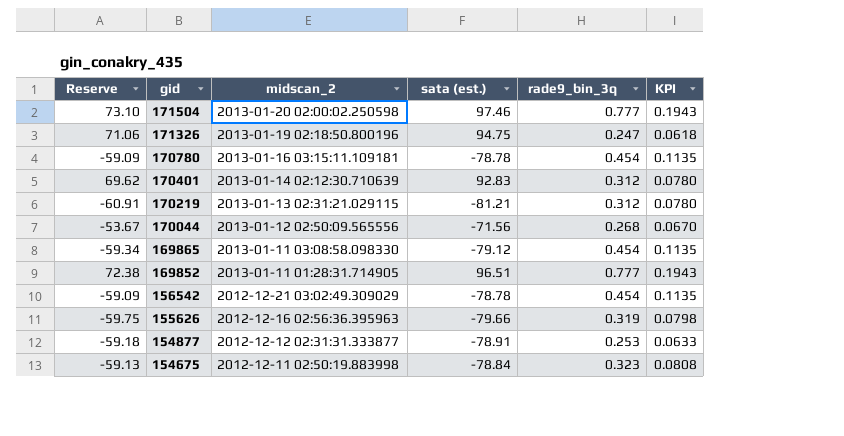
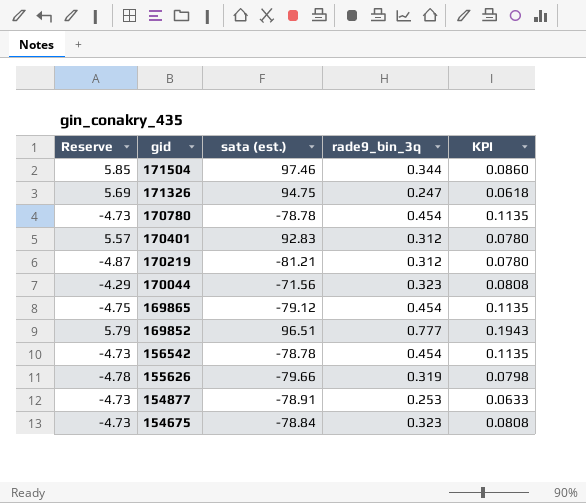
column midscan_2 | position: 3 -> none
column Reserve | formula: [sata (est.)] * 0.75 -> [sata (est.)] * 0.06
171504 | rade9_bin_3q: 0.777 -> 0.344
171504 | KPI: 0.1943 -> 0.0860
170044 | rade9_bin_3q: 0.268 -> 0.323
170044 | KPI: 0.0670 -> 0.0808

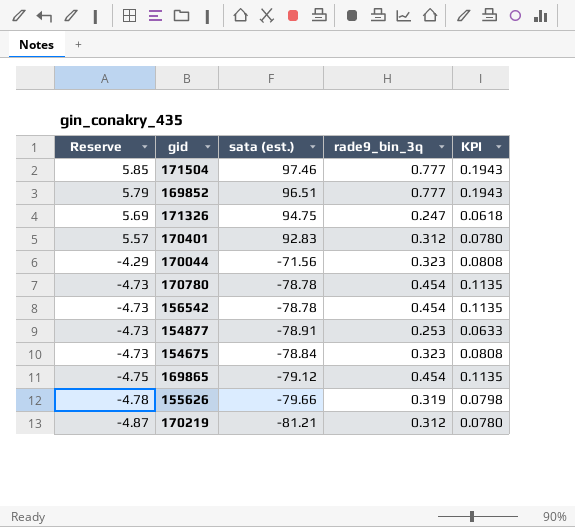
row order: gid descending -> Reserve descending
171504 | rade9_bin_3q: 0.344 -> 0.777
171504 | KPI: 0.0860 -> 0.1943

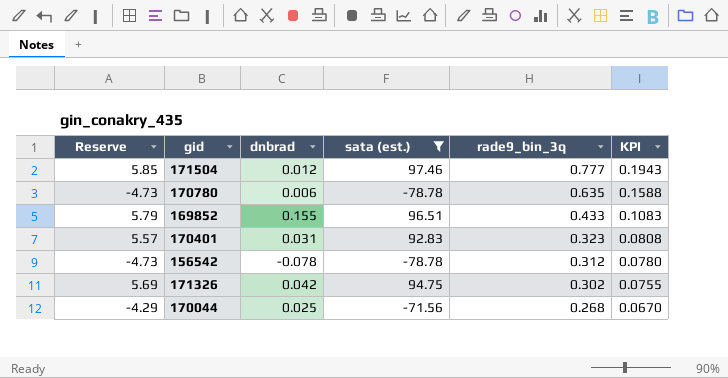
filter: none -> sata (est.) >= -78.78
row order: Reserve descending -> rade9_bin_3q descending
column dnbrad | position: none -> 3
170780 | rade9_bin_3q: 0.454 -> 0.635
170780 | KPI: 0.1135 -> 0.1588
169852 | rade9_bin_3q: 0.777 -> 0.433
169852 | KPI: 0.1943 -> 0.1083
170401 | rade9_bin_3q: 0.312 -> 0.323
170401 | KPI: 0.0780 -> 0.0808
156542 | rade9_bin_3q: 0.454 -> 0.312
156542 | KPI: 0.1135 -> 0.0780
171326 | rade9_bin_3q: 0.247 -> 0.302
171326 | KPI: 0.0618 -> 0.0755
170044 | rade9_bin_3q: 0.323 -> 0.268
170044 | KPI: 0.0808 -> 0.0670

